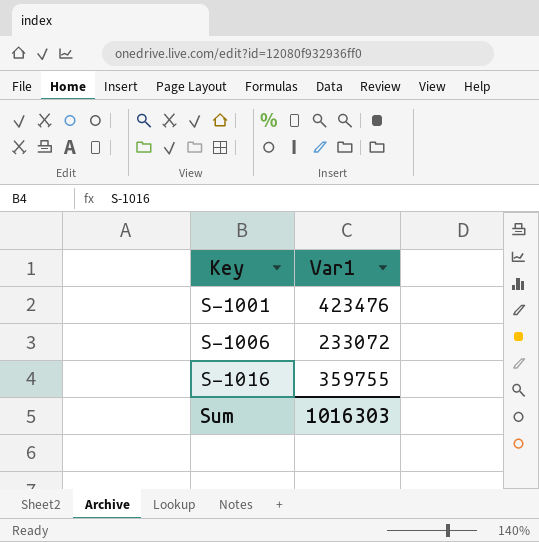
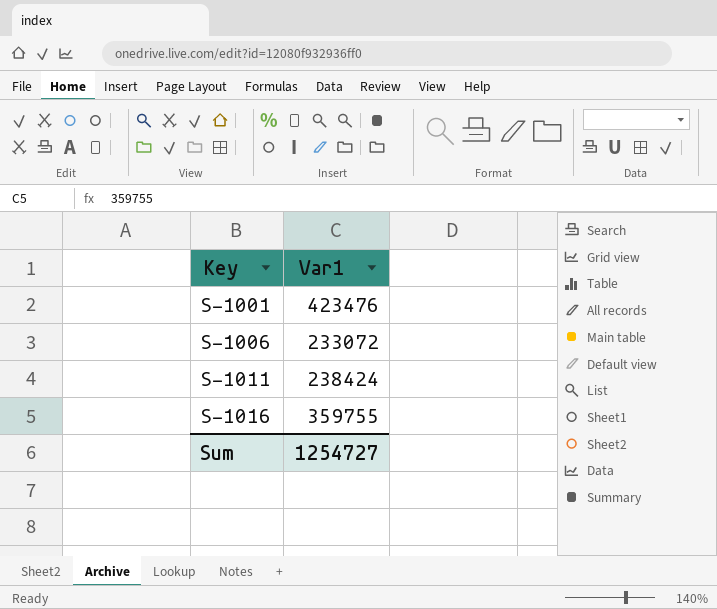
row S-1011: none -> 238424
Sum | Var1: 1016303 -> 1254727

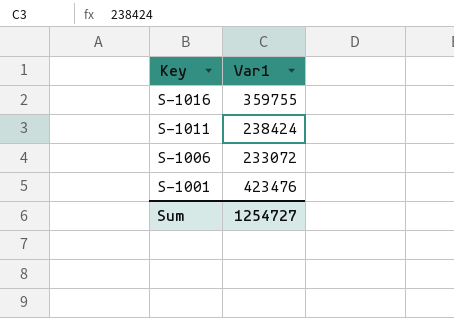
row order: Key ascending -> Key descending

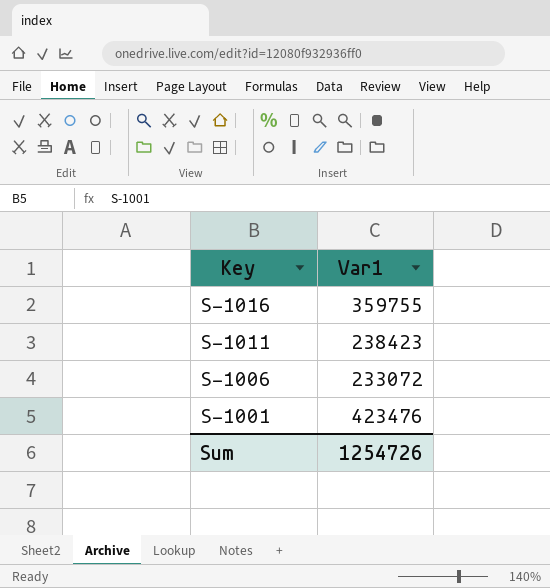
S-1011 | Var1: 238424 -> 238423
Sum | Var1: 1254727 -> 1254726

